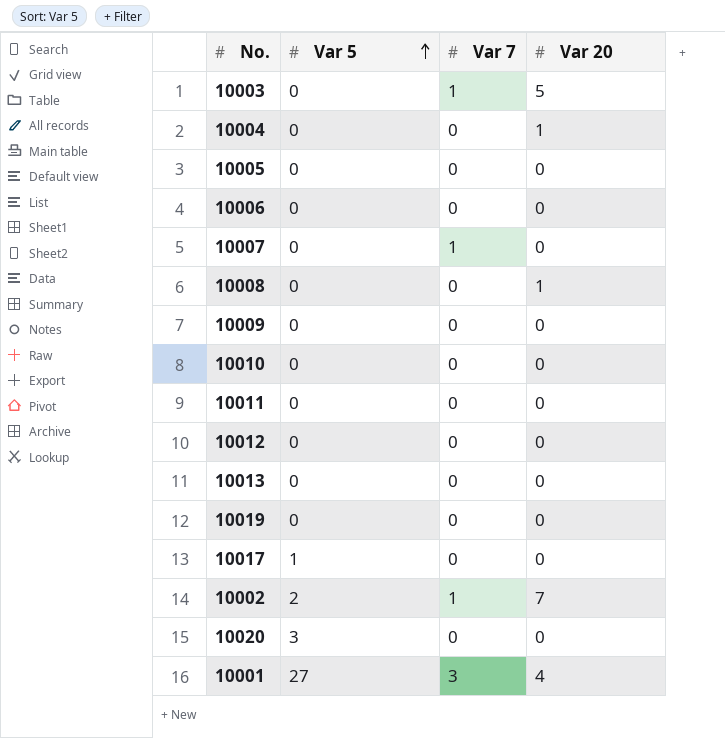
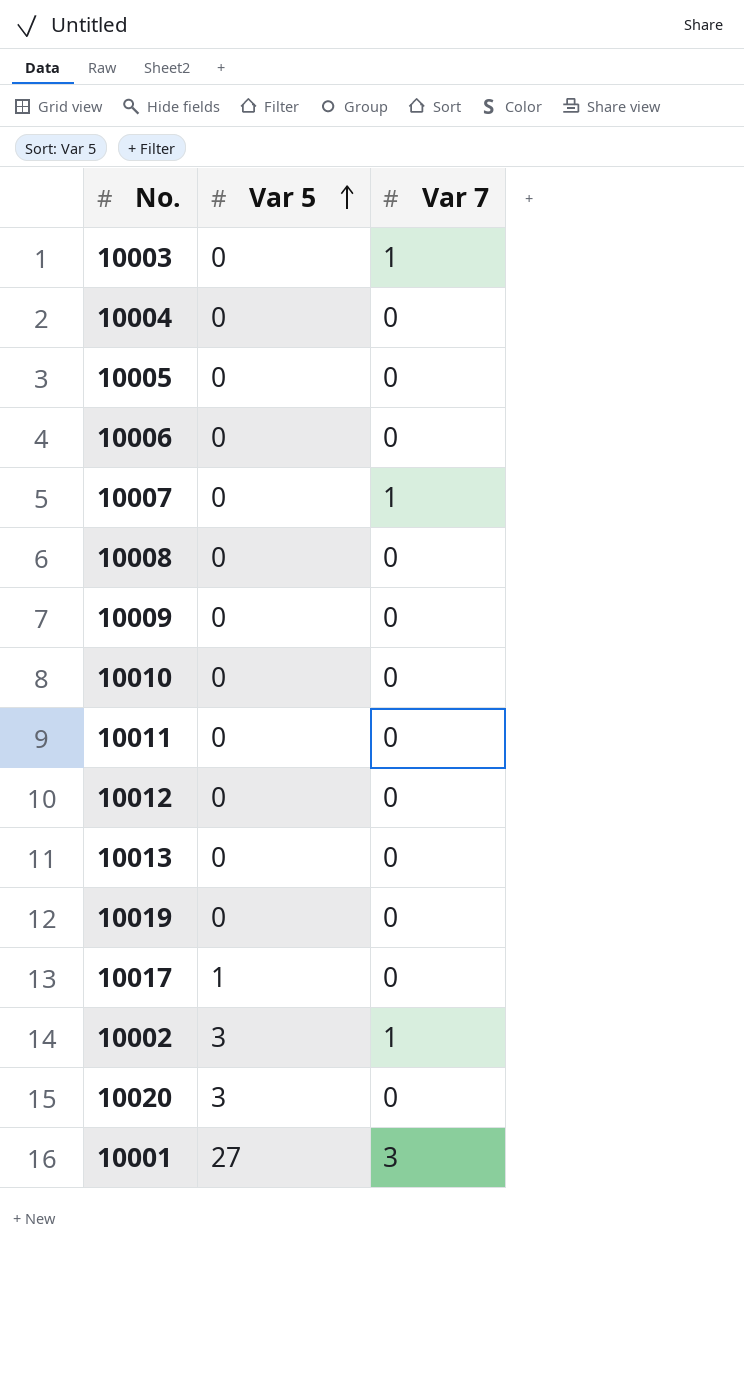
column Var 20 | position: 4 -> none
10002 | Var 5: 2 -> 3

